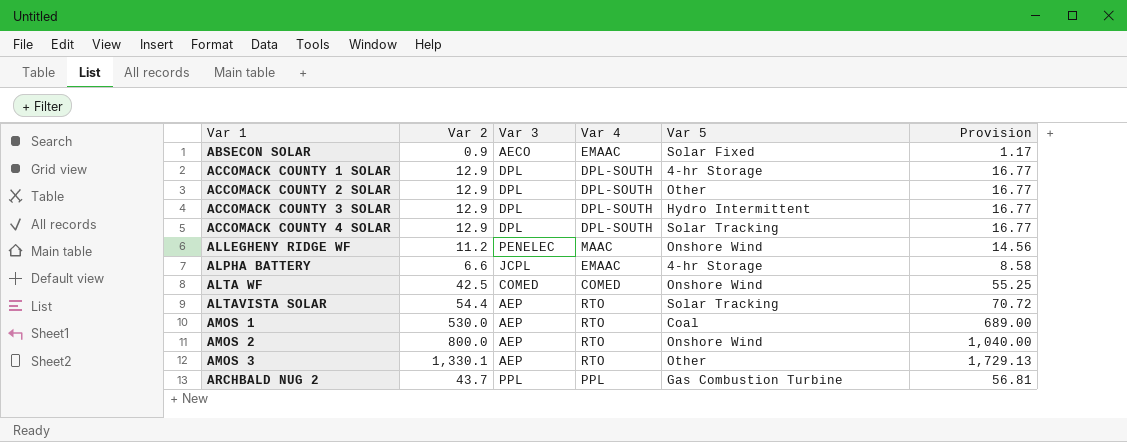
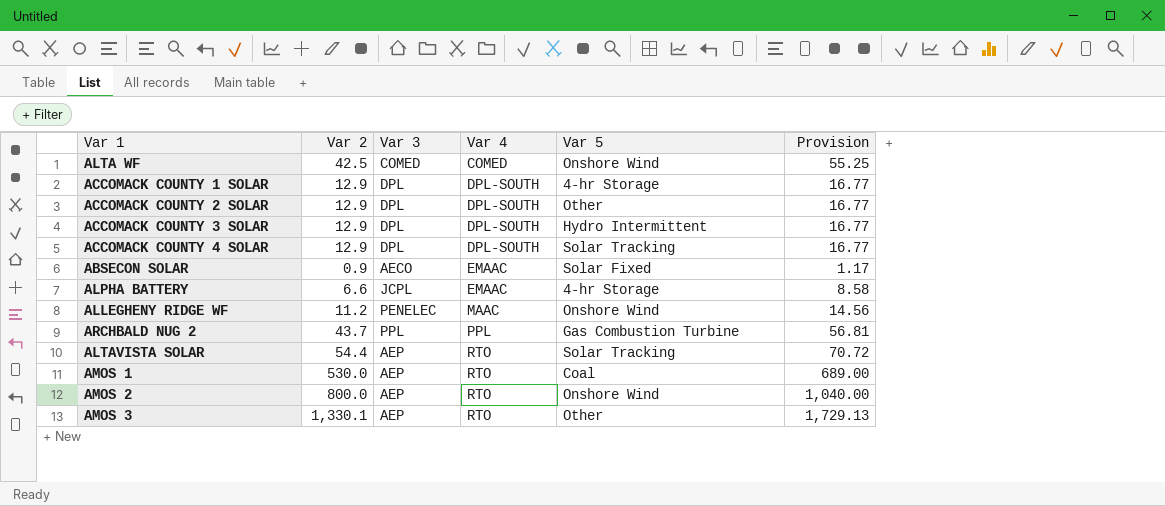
row order: Var 1 ascending -> Var 4 ascending

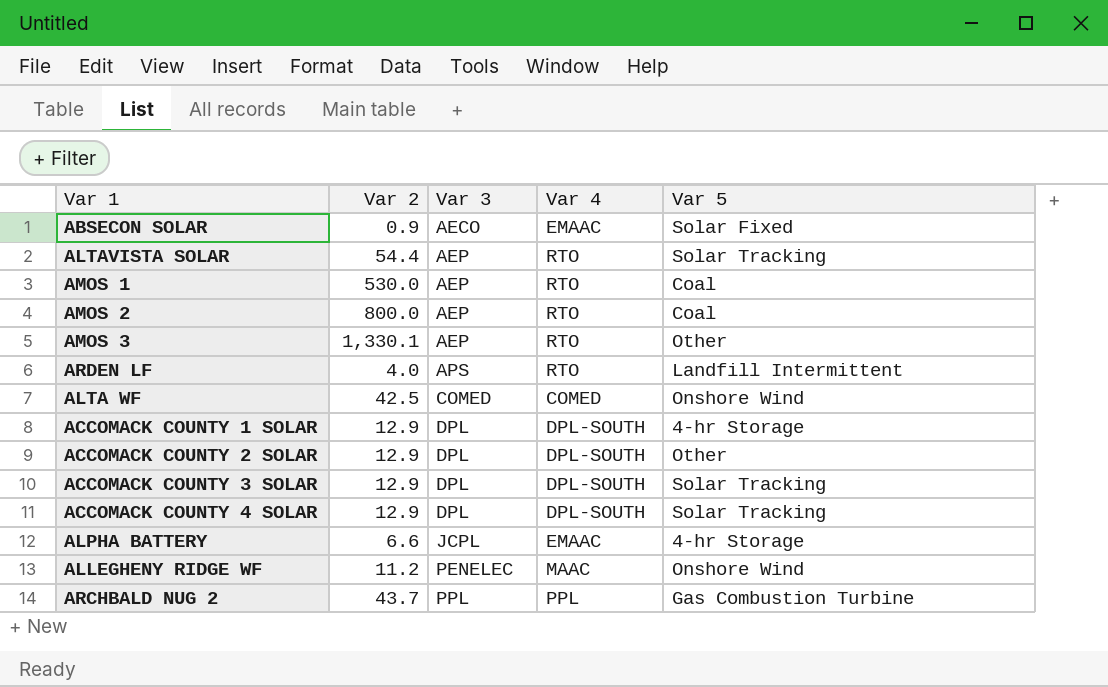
row order: Var 4 ascending -> Var 3 ascending
column Provision | formula: [Var 2] * 1.3 -> none
AMOS 2 | Var 5: Onshore Wind -> Coal
row ARDEN LF: none -> 4.0 | APS | RTO | Landfill Intermittent
ACCOMACK COUNTY 3 SOLAR | Var 5: Hydro Intermittent -> Solar Tracking

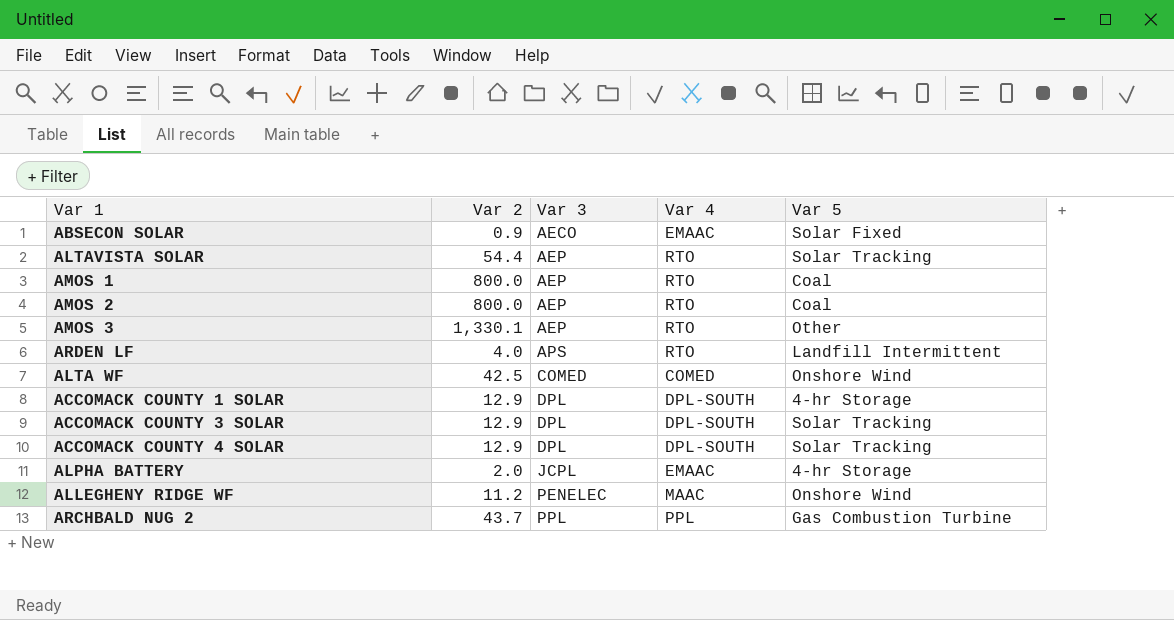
row ACCOMACK COUNTY 2 SOLAR: 12.9 | DPL | DPL-SOUTH | Other -> none
AMOS 1 | Var 2: 530.0 -> 800.0
ALPHA BATTERY | Var 2: 6.6 -> 2.0

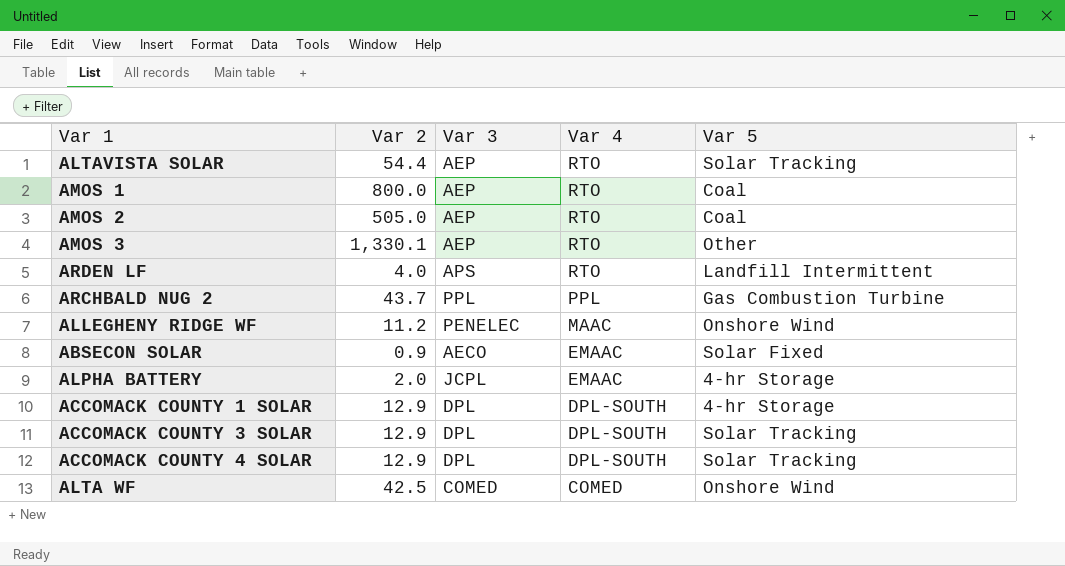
row order: Var 3 ascending -> Var 4 descending
AMOS 2 | Var 2: 800.0 -> 505.0

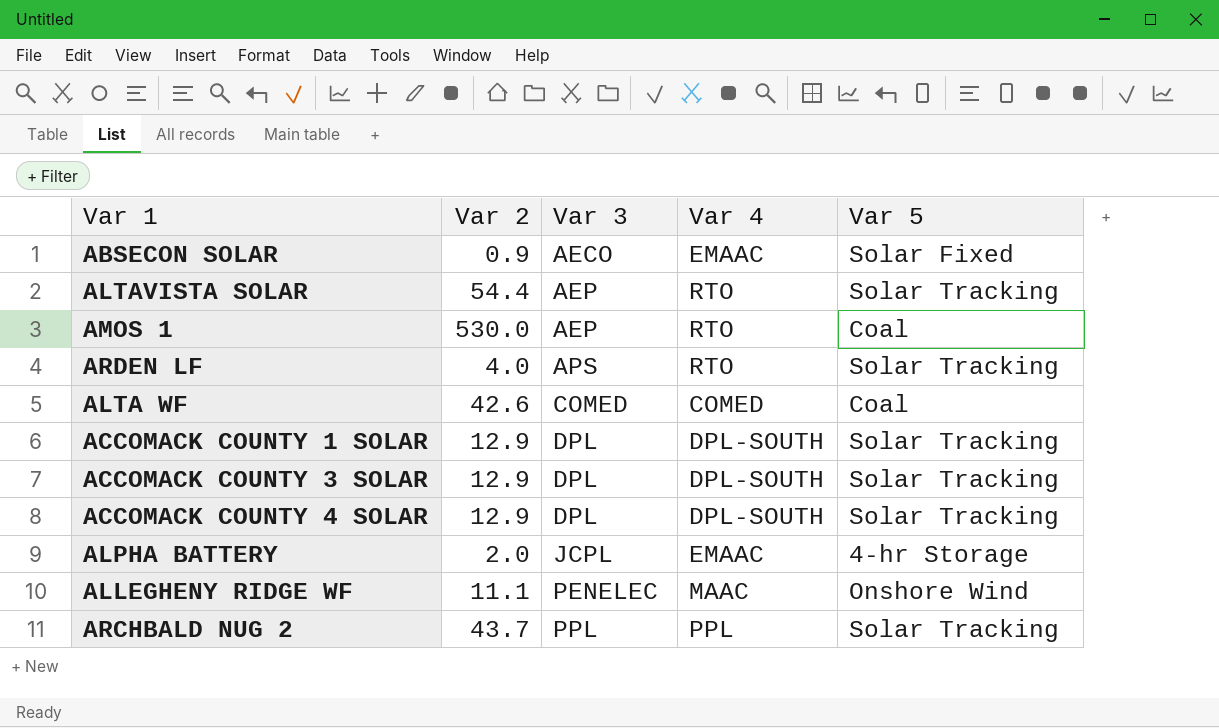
row order: Var 4 descending -> Var 3 ascending
row AMOS 2: 505.0 | AEP | RTO | Coal -> none
row AMOS 3: 1,330.1 | AEP | RTO | Other -> none
AMOS 1 | Var 2: 800.0 -> 530.0
ARDEN LF | Var 5: Landfill Intermittent -> Solar Tracking
ALTA WF | Var 2: 42.5 -> 42.6
ALTA WF | Var 5: Onshore Wind -> Coal
ACCOMACK COUNTY 1 SOLAR | Var 5: 4-hr Storage -> Solar Tracking
ALLEGHENY RIDGE WF | Var 2: 11.2 -> 11.1
ARCHBALD NUG 2 | Var 5: Gas Combustion Turbine -> Solar Tracking

